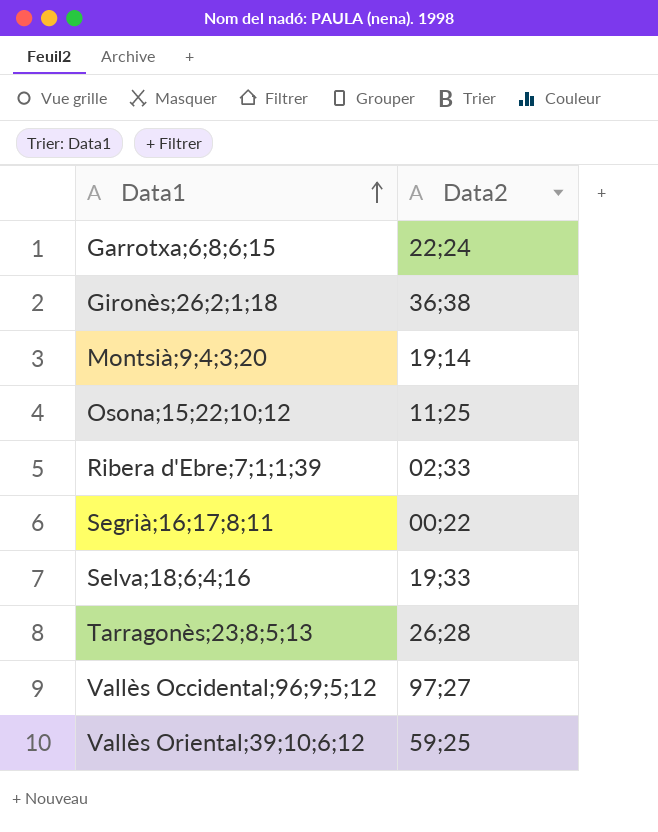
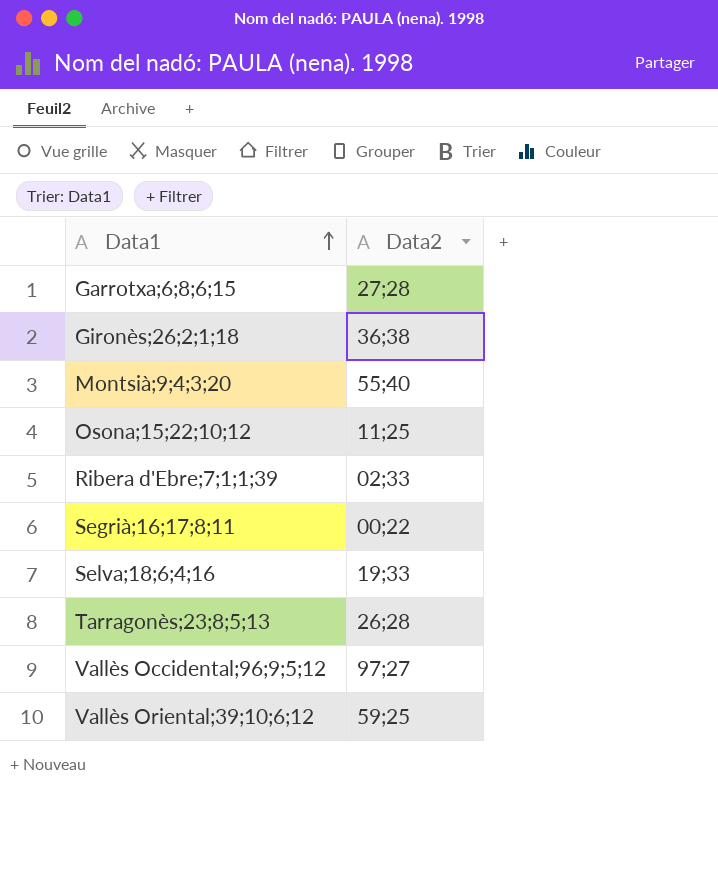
Garrotxa;6;8;6;15 | Data2: 22;24 -> 27;28
Montsià;9;4;3;20 | Data2: 19;14 -> 55;40

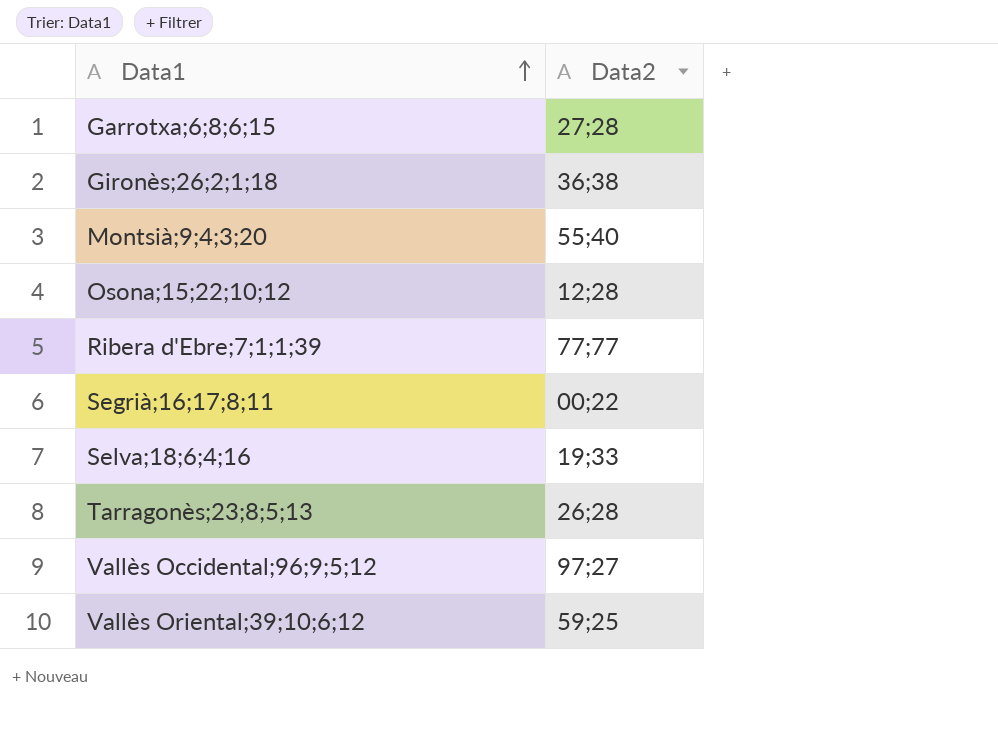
Osona;15;22;10;12 | Data2: 11;25 -> 12;28
Ribera d'Ebre;7;1;1;39 | Data2: 02;33 -> 77;77

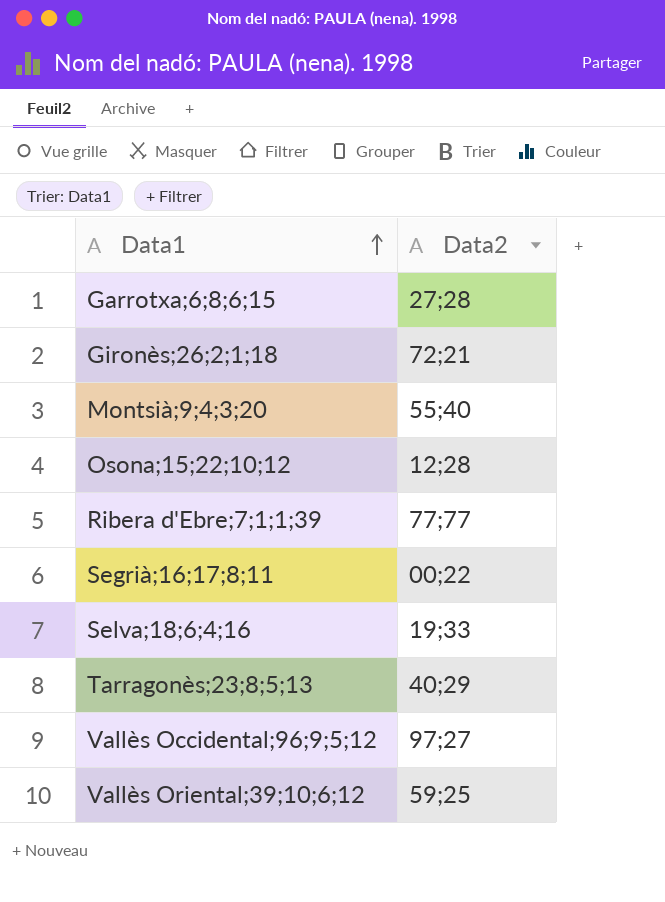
Gironès;26;2;1;18 | Data2: 36;38 -> 72;21
Tarragonès;23;8;5;13 | Data2: 26;28 -> 40;29

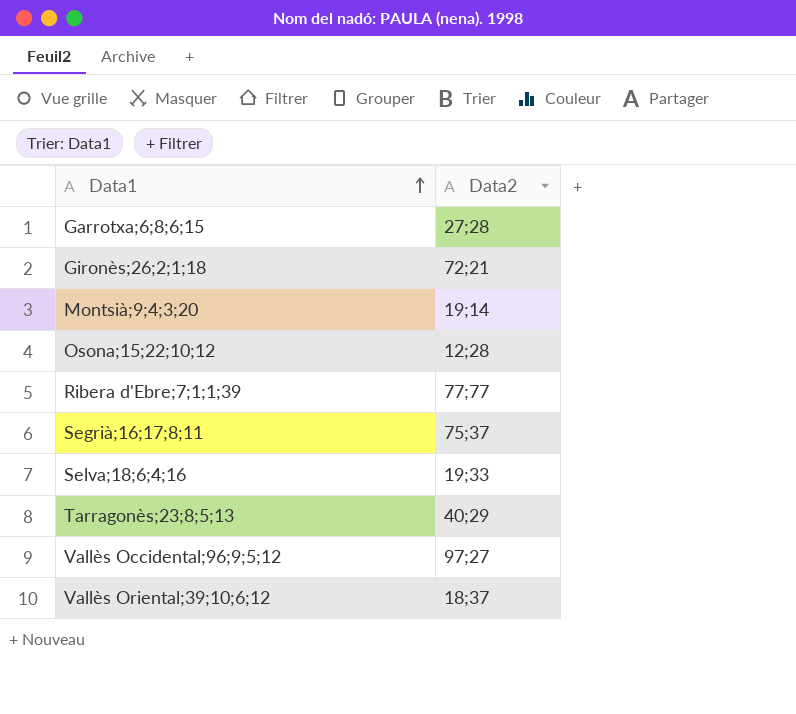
Montsià;9;4;3;20 | Data2: 55;40 -> 19;14
Segrià;16;17;8;11 | Data2: 00;22 -> 75;37
Vallès Oriental;39;10;6;12 | Data2: 59;25 -> 18;37

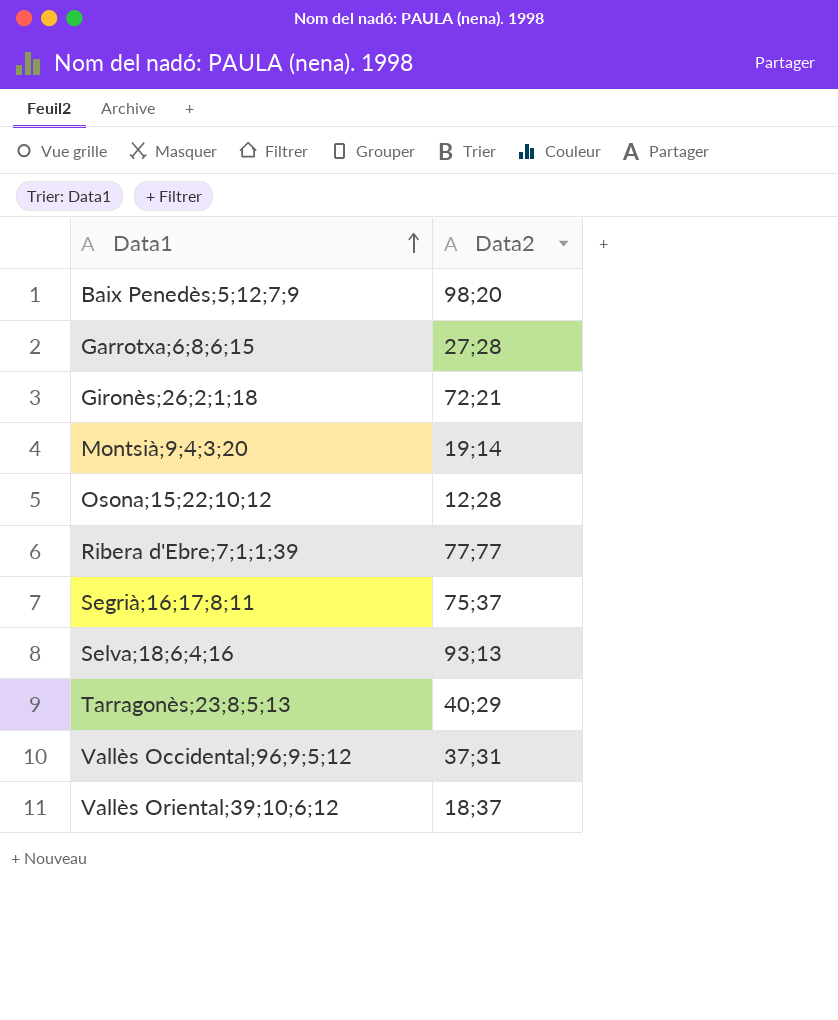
row Baix Penedès;5;12;7;9: none -> 98;20
Selva;18;6;4;16 | Data2: 19;33 -> 93;13
Vallès Occidental;96;9;5;12 | Data2: 97;27 -> 37;31

